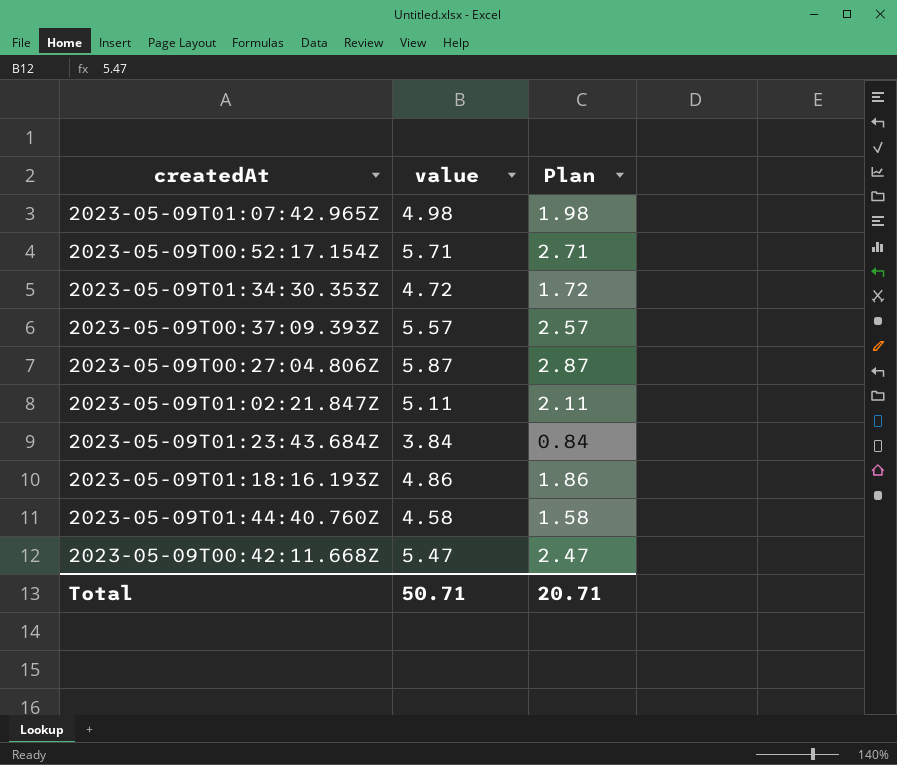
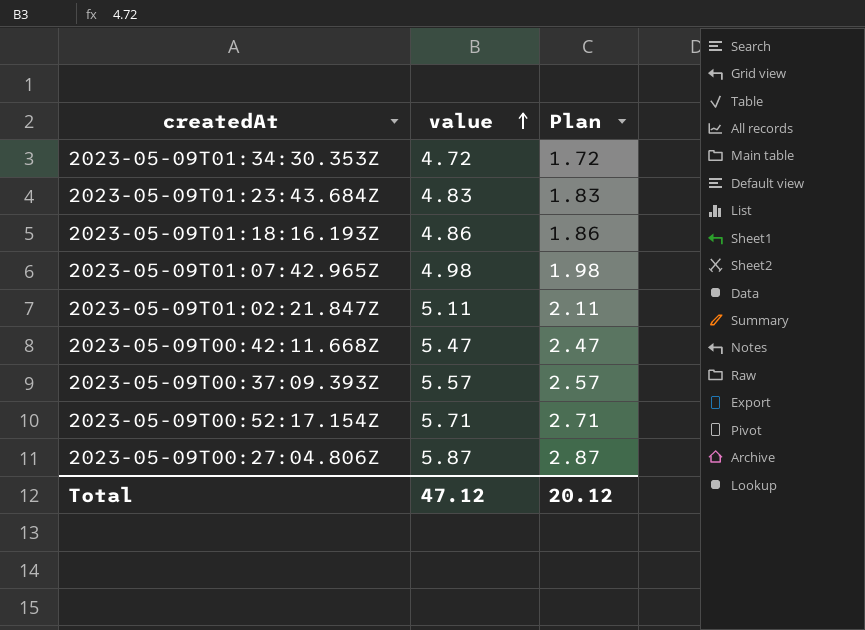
row order: none -> value ascending
row 2023-05-09T01:44:40.760Z: 4.58 | 1.58 -> none
2023-05-09T01:23:43.684Z | value: 3.84 -> 4.83
2023-05-09T01:23:43.684Z | Plan: 0.84 -> 1.83
Total | value: 50.71 -> 47.12
Total | Plan: 20.71 -> 20.12

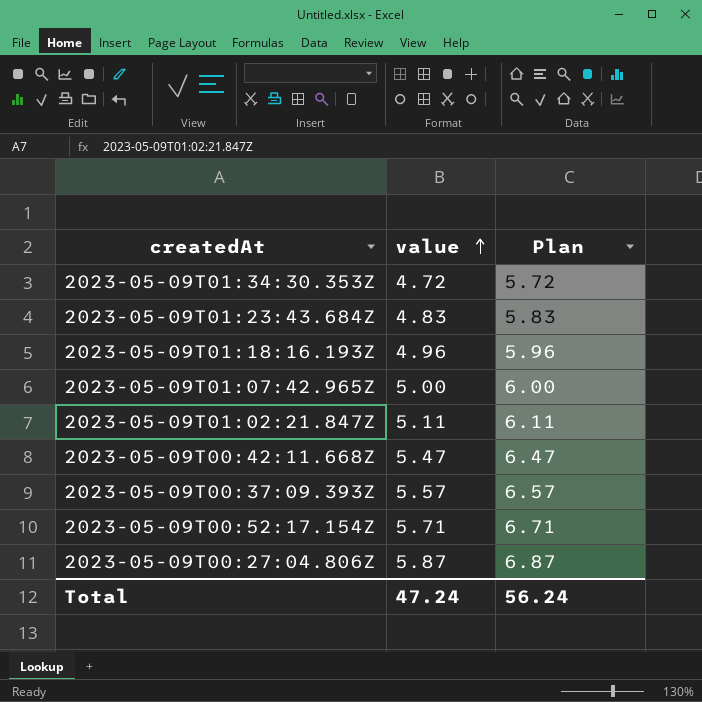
column Plan | formula: [value] - 3 -> [value] + 1
2023-05-09T01:18:16.193Z | value: 4.86 -> 4.96
2023-05-09T01:07:42.965Z | value: 4.98 -> 5.00
Total | value: 47.12 -> 47.24
Total | Plan: 20.12 -> 56.24

